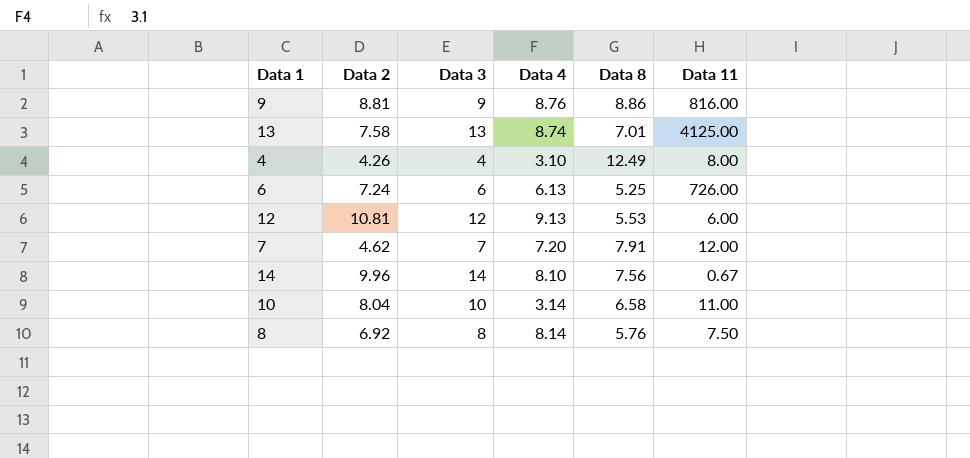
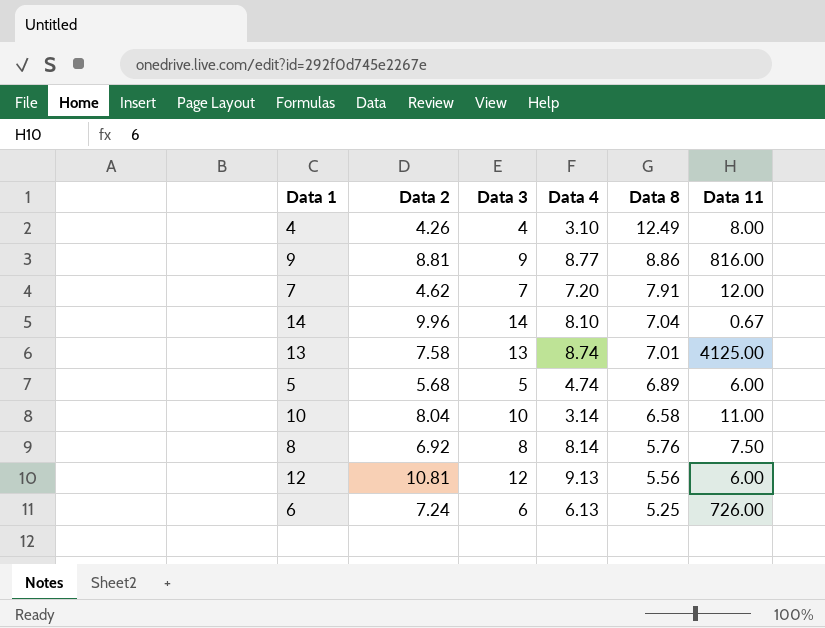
row order: none -> Data 8 descending
9 | Data 4: 8.76 -> 8.77
14 | Data 8: 7.56 -> 7.04
row 5: none -> 5.68 | 5 | 4.74 | 6.89 | 6.00
12 | Data 8: 5.53 -> 5.56

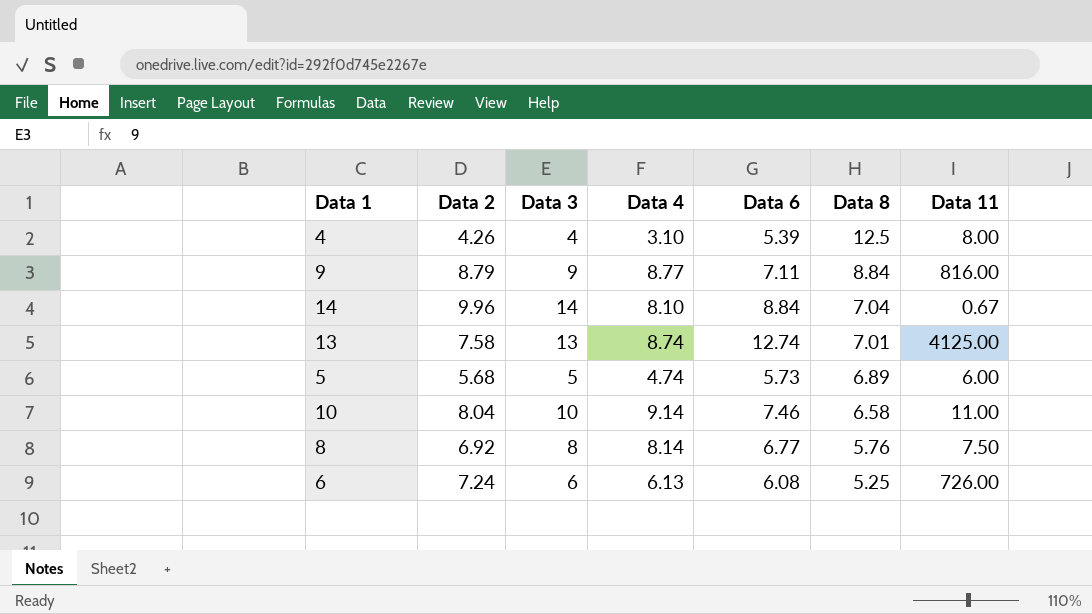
column Data 6 | position: none -> 5
row 7: 4.62 | 7 | 7.20 | 7.91 | 12.00 -> none
row 12: 10.81 | 12 | 9.13 | 5.56 | 6.00 -> none
4 | Data 8: 12.49 -> 12.5
9 | Data 2: 8.81 -> 8.79
9 | Data 8: 8.86 -> 8.84
10 | Data 4: 3.14 -> 9.14

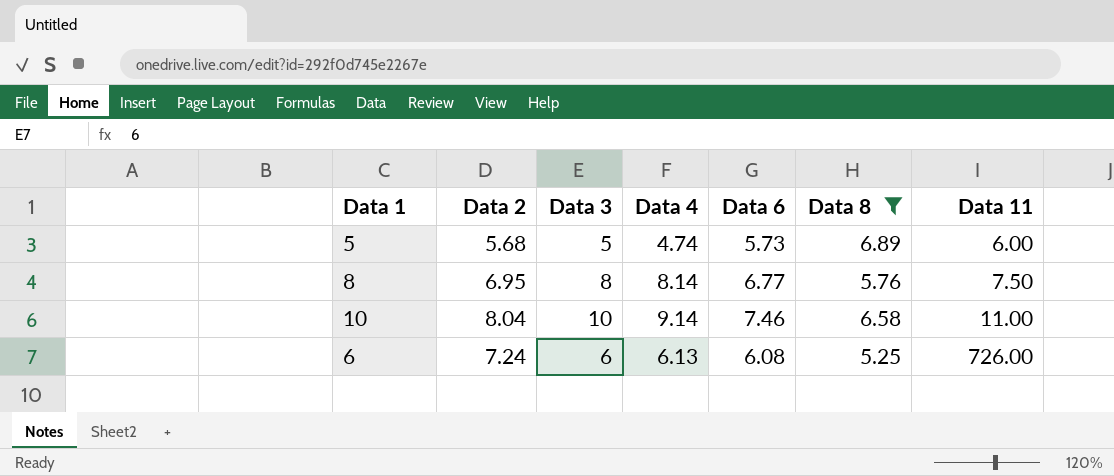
filter: none -> Data 8 <= 6.89
row order: Data 8 descending -> Data 11 ascending
8 | Data 2: 6.92 -> 6.95

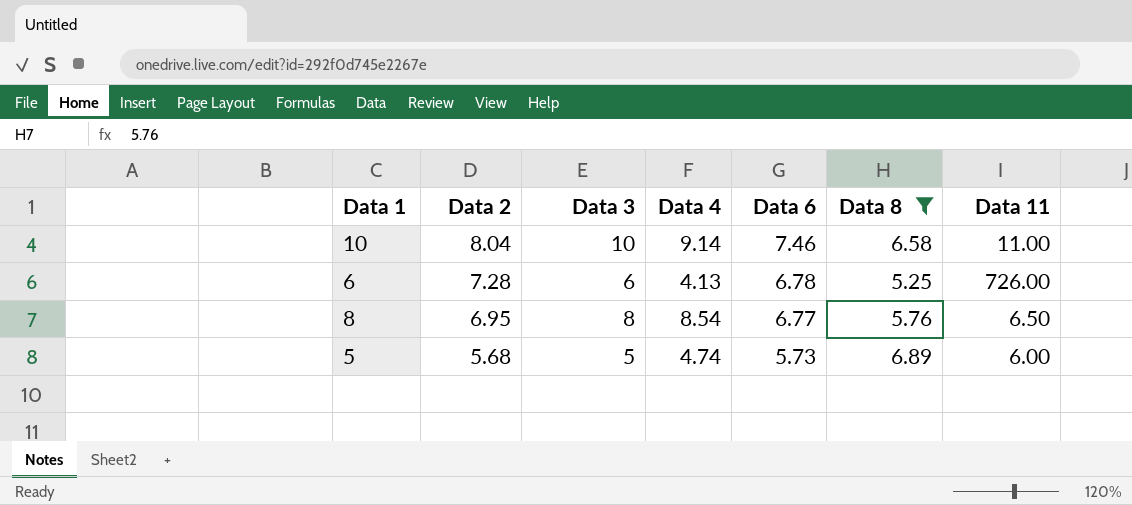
row order: Data 11 ascending -> Data 2 descending
6 | Data 2: 7.24 -> 7.28
6 | Data 4: 6.13 -> 4.13
6 | Data 6: 6.08 -> 6.78
8 | Data 4: 8.14 -> 8.54
8 | Data 11: 7.50 -> 6.50

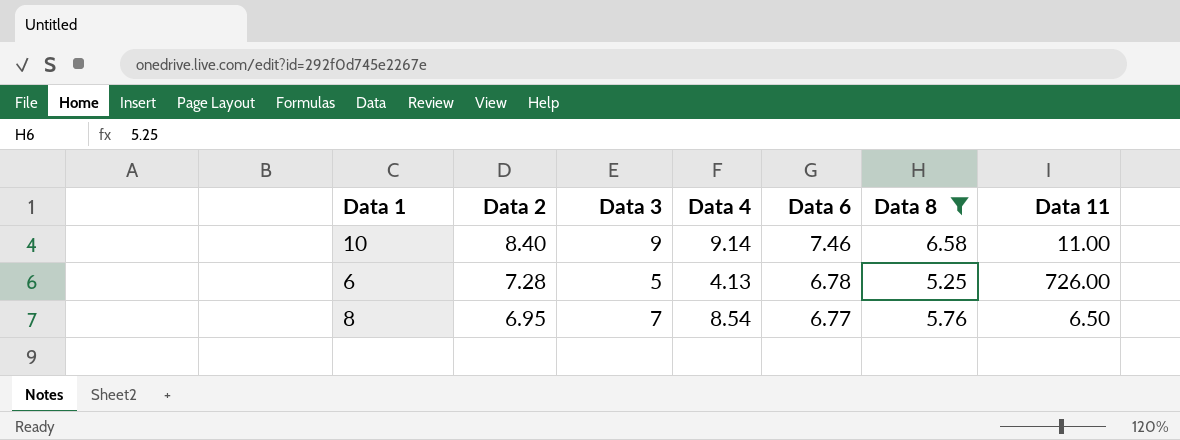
row 5: 5.68 | 5 | 4.74 | 5.73 | 6.89 | 6.00 -> none
10 | Data 2: 8.04 -> 8.40
10 | Data 3: 10 -> 9
6 | Data 3: 6 -> 5
8 | Data 3: 8 -> 7

